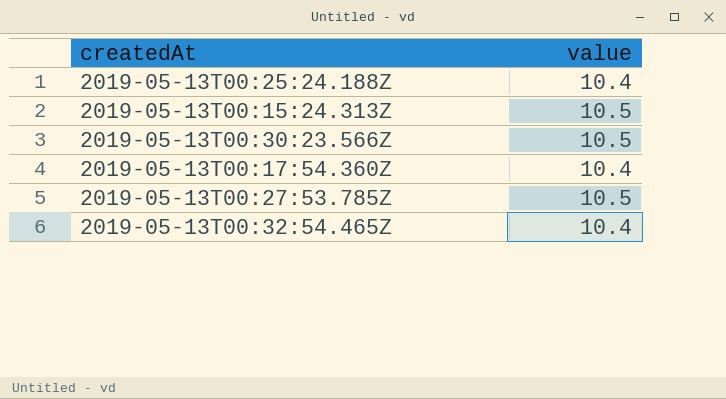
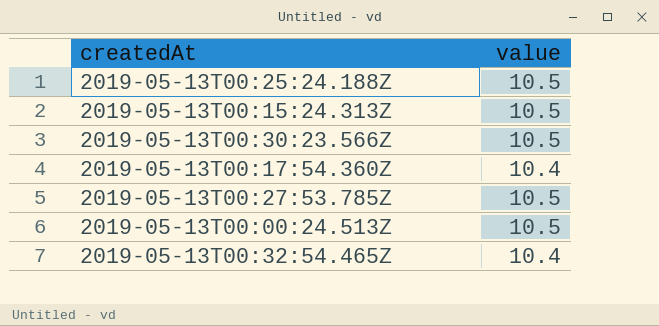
2019-05-13T00:25:24.188Z | value: 10.4 -> 10.5
row 2019-05-13T00:00:24.513Z: none -> 10.5

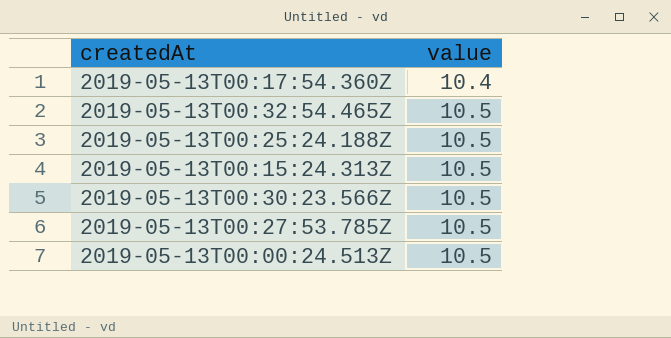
row order: none -> value ascending
2019-05-13T00:32:54.465Z | value: 10.4 -> 10.5

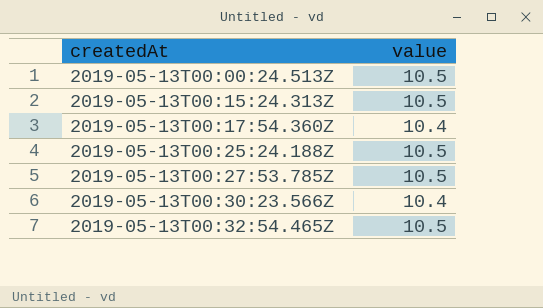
row order: value ascending -> createdAt ascending
2019-05-13T00:30:23.566Z | value: 10.5 -> 10.4

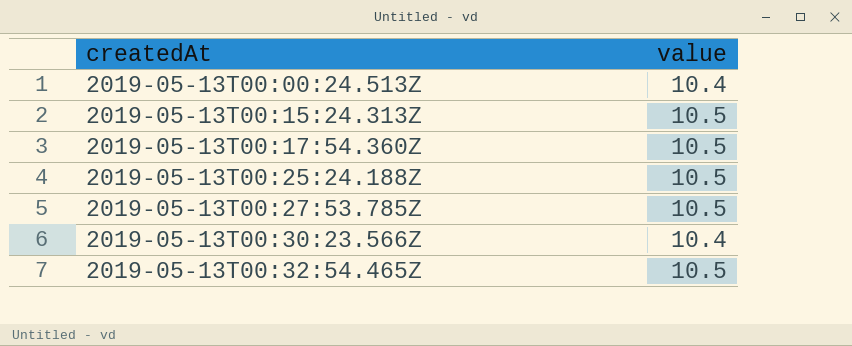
2019-05-13T00:00:24.513Z | value: 10.5 -> 10.4
2019-05-13T00:17:54.360Z | value: 10.4 -> 10.5

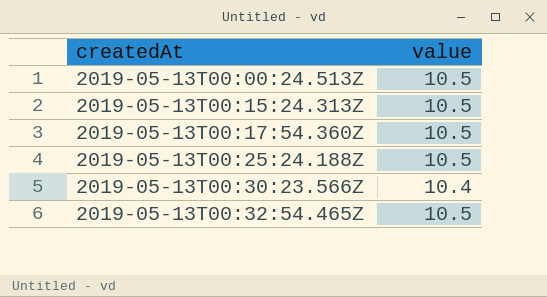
row 2019-05-13T00:27:53.785Z: 10.5 -> none
2019-05-13T00:00:24.513Z | value: 10.4 -> 10.5

